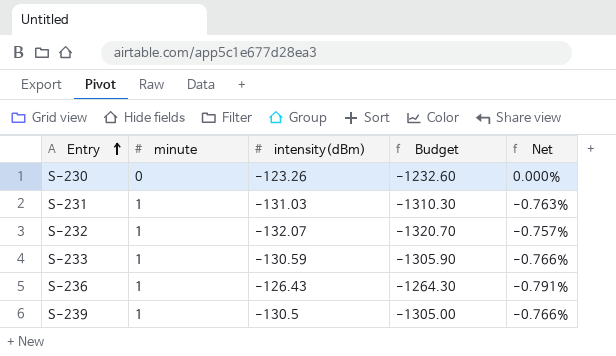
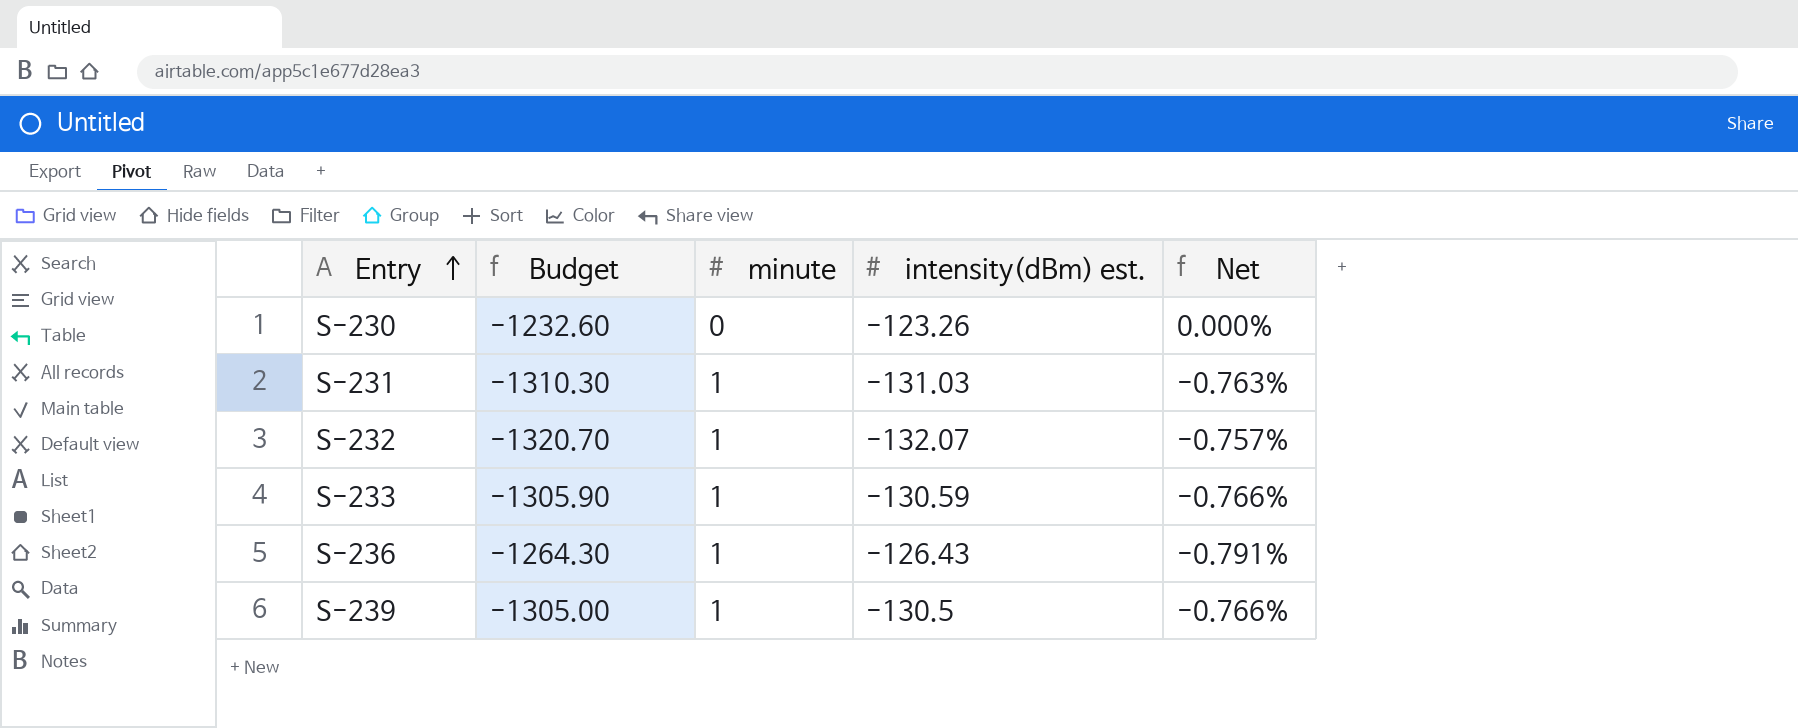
column Budget | position: 4 -> 2
column name: intensity(dBm) -> intensity(dBm) est.

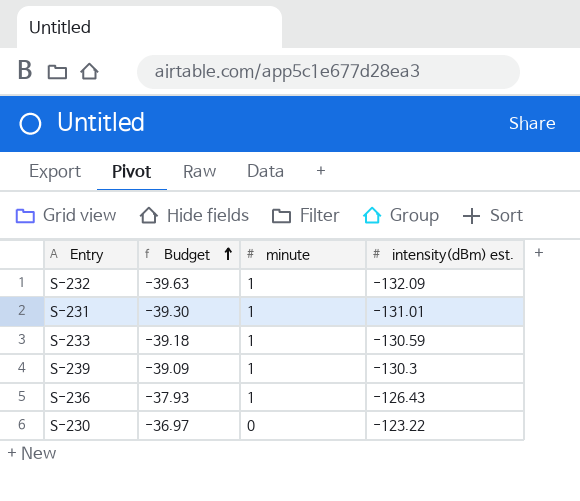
row order: Entry ascending -> Budget ascending
column Net | formula: [minute] / [intensity(dBm) est.] -> none
column Budget | formula: [intensity(dBm) est.] * 10 -> [intensity(dBm) est.] * 0.3
S-232 | intensity(dBm) est.: -132.07 -> -132.09
S-231 | intensity(dBm) est.: -131.03 -> -131.01
S-239 | intensity(dBm) est.: -130.5 -> -130.3
S-230 | intensity(dBm) est.: -123.26 -> -123.22

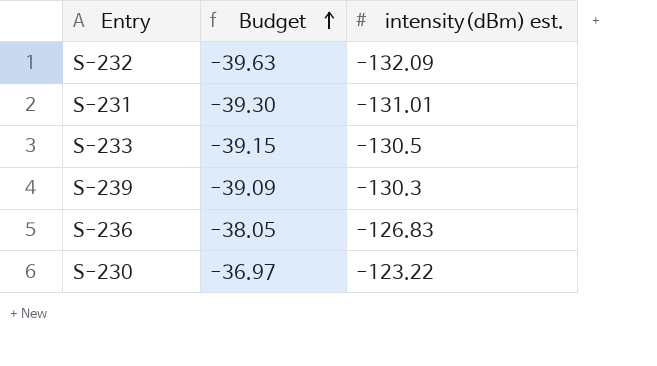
column minute | position: 3 -> none
S-233 | Budget: -39.18 -> -39.15
S-233 | intensity(dBm) est.: -130.59 -> -130.5
S-236 | Budget: -37.93 -> -38.05
S-236 | intensity(dBm) est.: -126.43 -> -126.83

